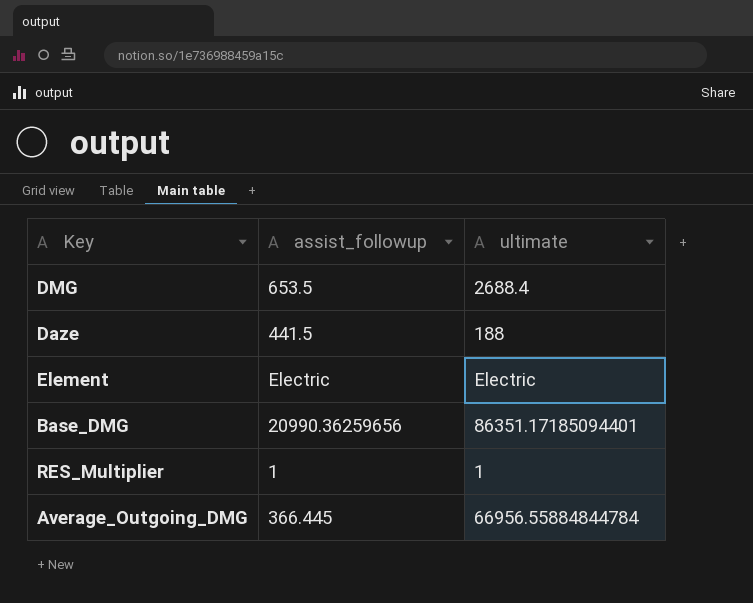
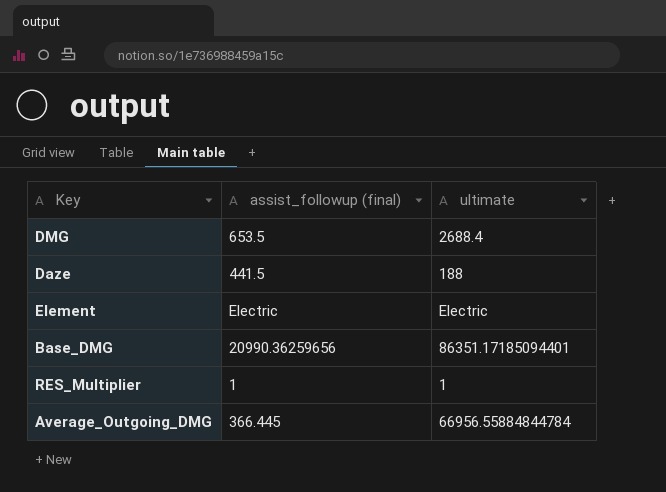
column name: assist_followup -> assist_followup (final)

